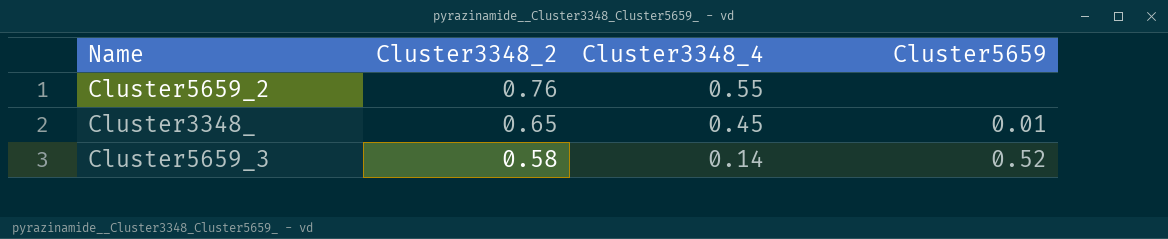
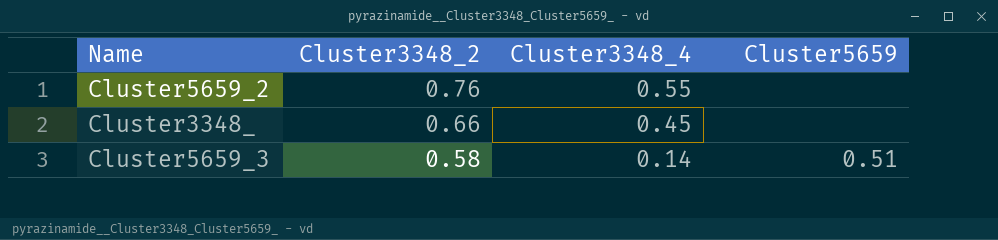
Cluster3348_ | Cluster3348_2: 0.65 -> 0.66
Cluster3348_ | Cluster5659: 0.01 -> none
Cluster5659_3 | Cluster5659: 0.52 -> 0.51

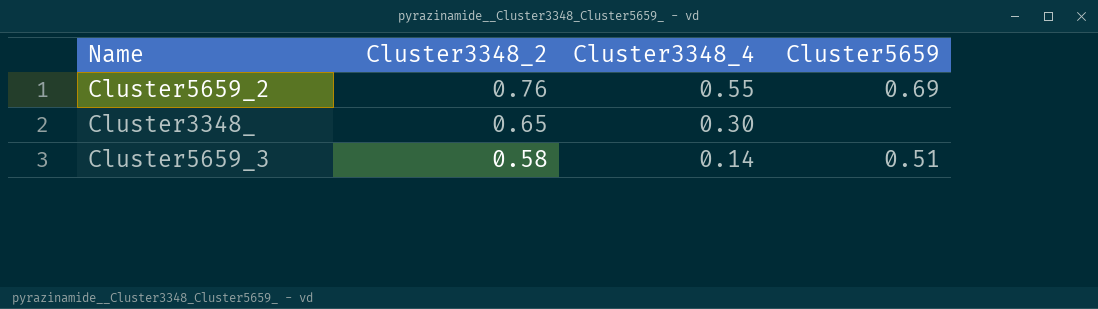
Cluster5659_2 | Cluster5659: none -> 0.69
Cluster3348_ | Cluster3348_2: 0.66 -> 0.65
Cluster3348_ | Cluster3348_4: 0.45 -> 0.30

